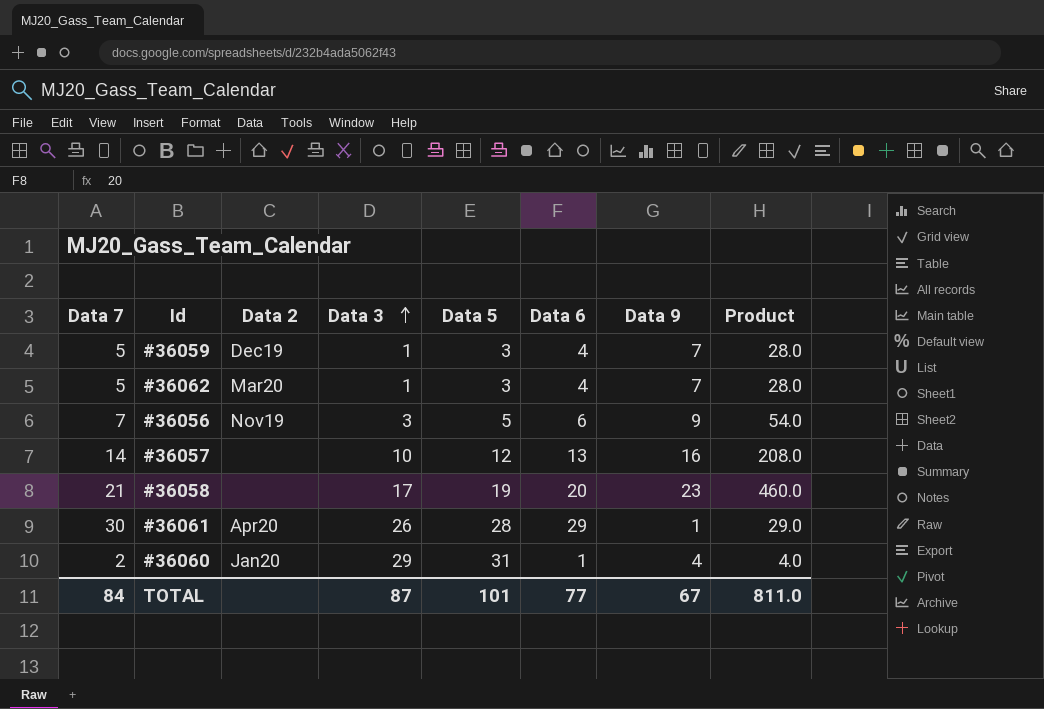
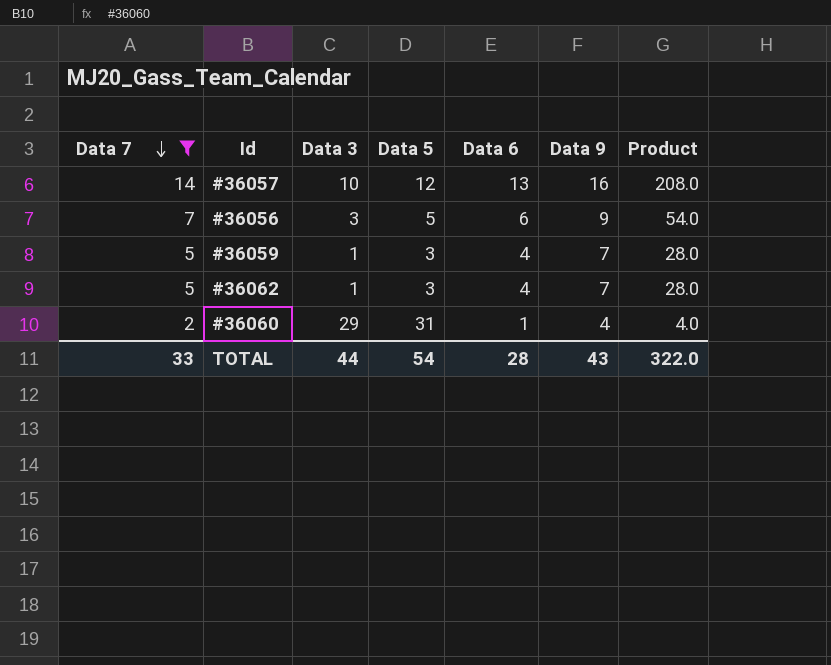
filter: none -> Data 7 <= 14
row order: Data 3 ascending -> Data 7 descending
column Data 2 | position: 3 -> none
TOTAL | Data 7: 84 -> 33
TOTAL | Data 3: 87 -> 44
TOTAL | Data 5: 101 -> 54
TOTAL | Data 6: 77 -> 28
TOTAL | Data 9: 67 -> 43
TOTAL | Product: 811.0 -> 322.0

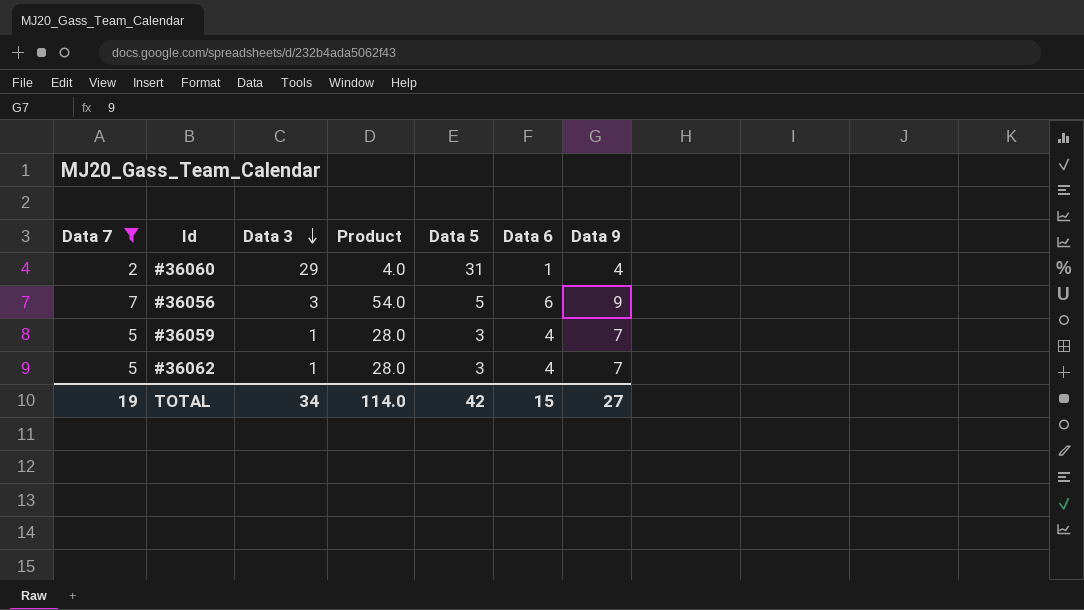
row order: Data 7 descending -> Data 3 descending
column Product | position: 7 -> 4
row #36057: 14 | 10 | 12 | 13 | 16 | 208.0 -> none
TOTAL | Data 7: 33 -> 19
TOTAL | Data 3: 44 -> 34
TOTAL | Product: 322.0 -> 114.0
TOTAL | Data 5: 54 -> 42
TOTAL | Data 6: 28 -> 15
TOTAL | Data 9: 43 -> 27

